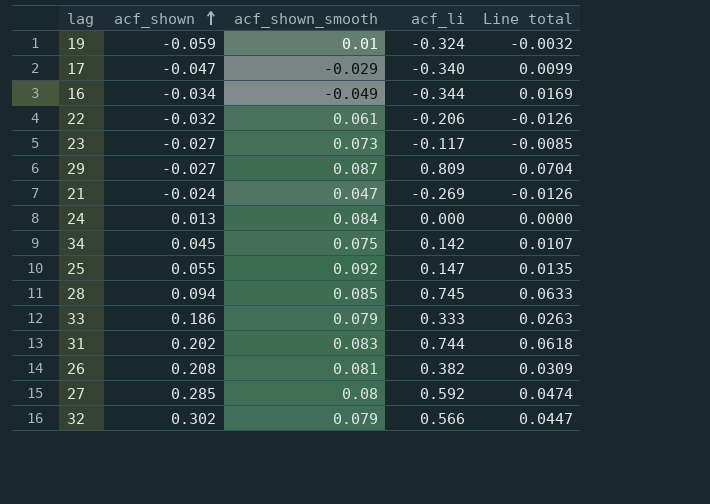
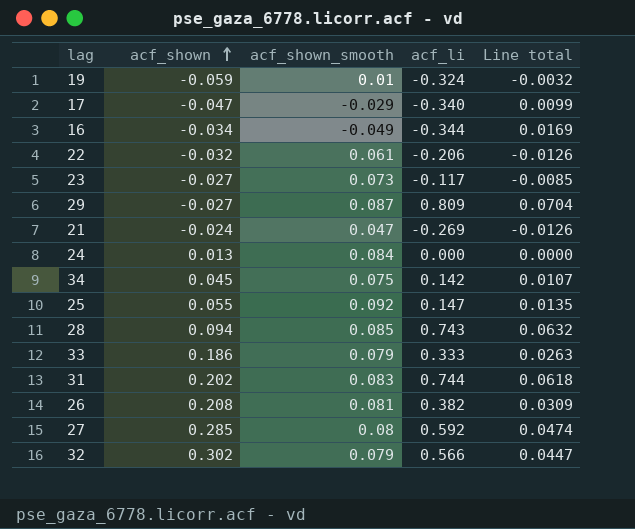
28 | acf_li: 0.745 -> 0.743
28 | Line total: 0.0633 -> 0.0632

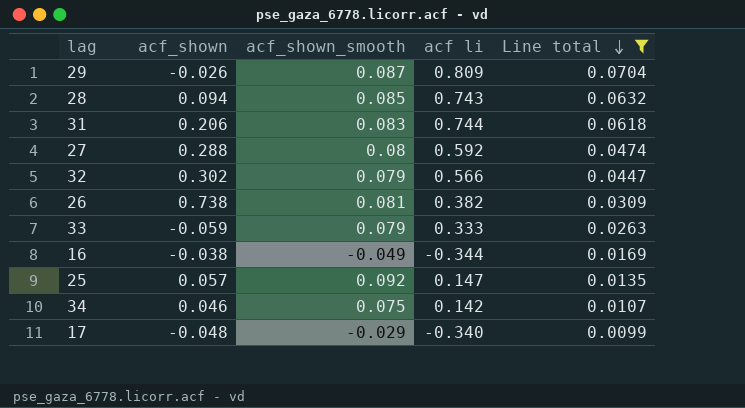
filter: none -> Line total >= 0.0099
row order: acf_shown ascending -> Line total descending
column name: acf_li -> acf li
29 | acf_shown: -0.027 -> -0.026
31 | acf_shown: 0.202 -> 0.206
27 | acf_shown: 0.285 -> 0.288
26 | acf_shown: 0.208 -> 0.738
33 | acf_shown: 0.186 -> -0.059
16 | acf_shown: -0.034 -> -0.038
25 | acf_shown: 0.055 -> 0.057
34 | acf_shown: 0.045 -> 0.046
17 | acf_shown: -0.047 -> -0.048

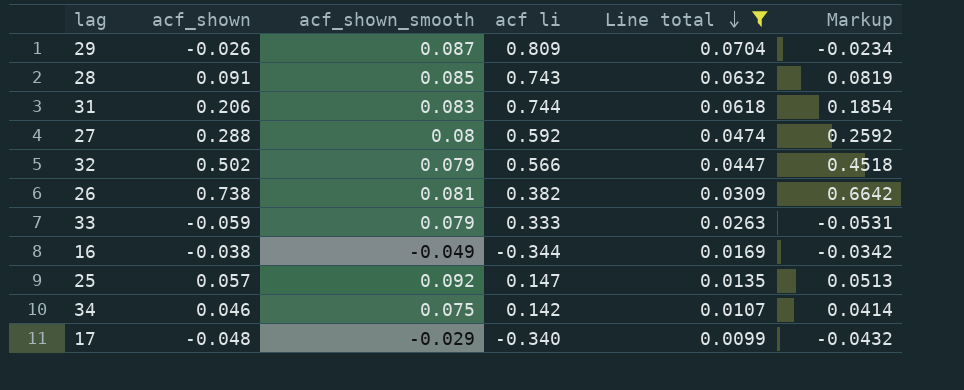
column Markup | formula: none -> [acf_shown] * 0.9
28 | acf_shown: 0.094 -> 0.091
32 | acf_shown: 0.302 -> 0.502

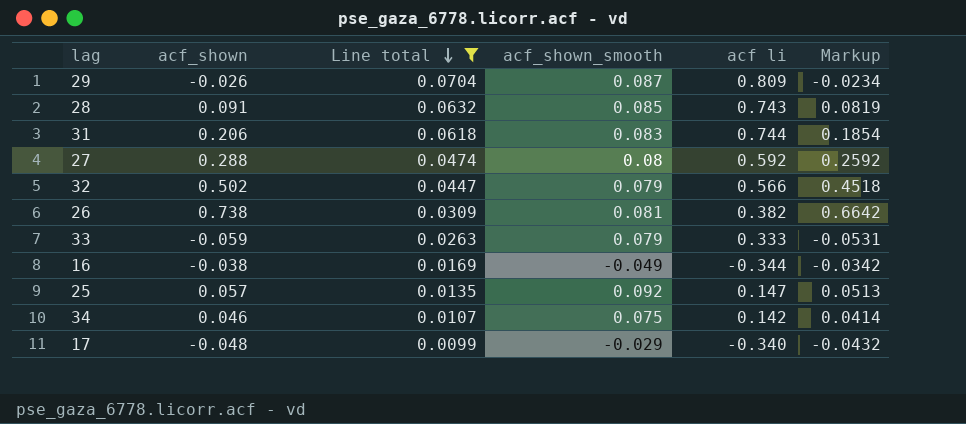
column Line total | position: 5 -> 3

